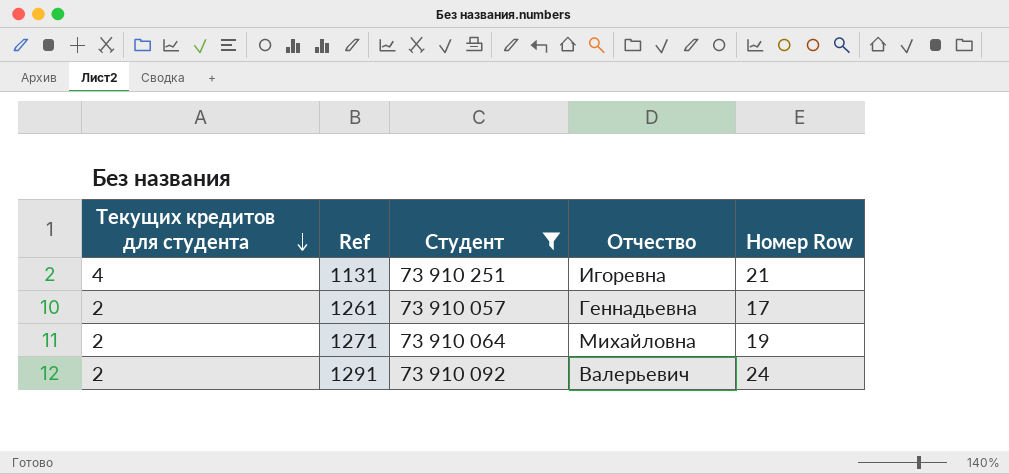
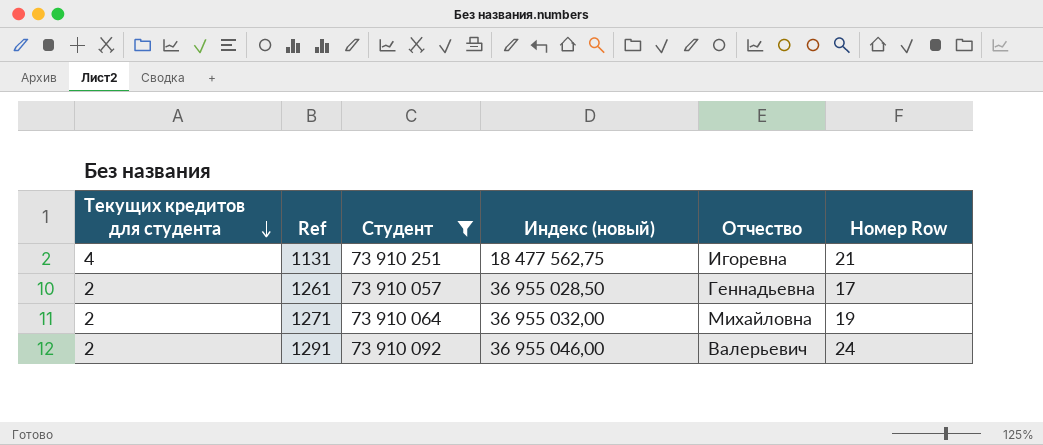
column Индекс (новый) | formula: none -> [Студент] / [Текущих кредитов для студента]

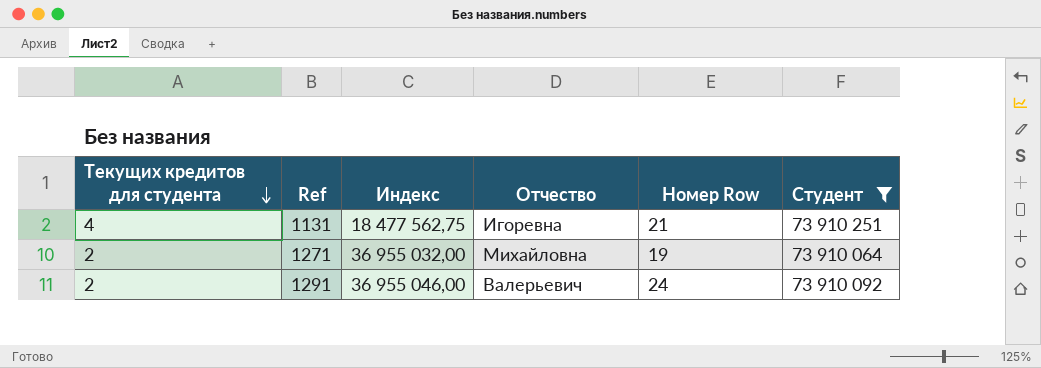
column name: Индекс (новый) -> Индекс
column Студент | position: 3 -> 6
row 1261: 2 | 73 910 057 | 36 955 028,50 | Геннадьевна | 17 -> none

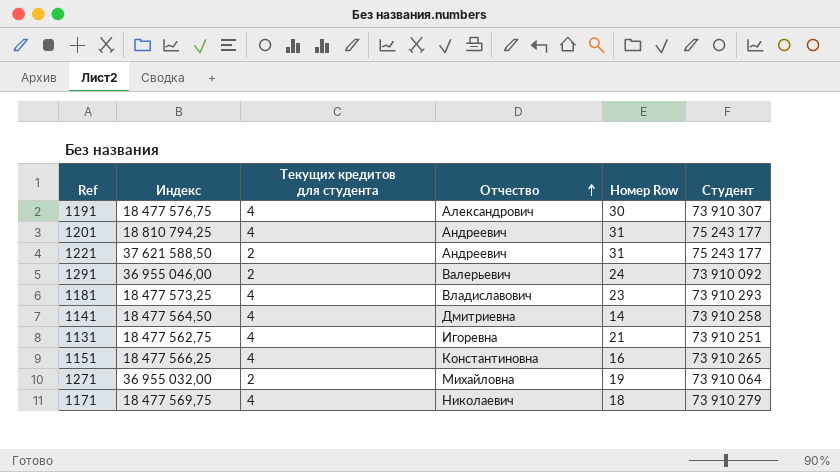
filter: Студент <= 73 910 251 -> none
row order: Текущих кредитов для студента descending -> Отчество ascending
column Текущих кредитов для студента | position: 1 -> 3

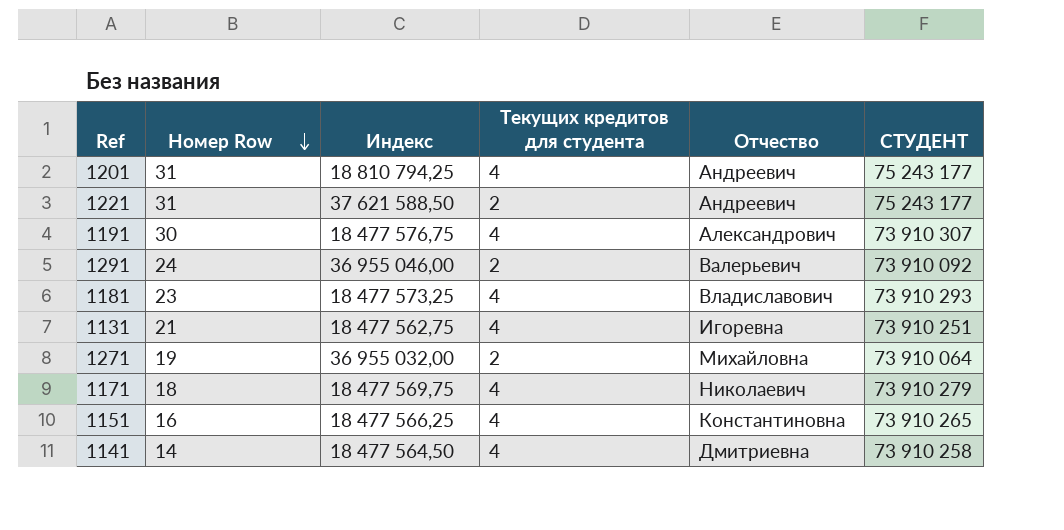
row order: Отчество ascending -> Номер Row descending
column Номер Row | position: 5 -> 2
column name: Студент -> СТУДЕНТ

